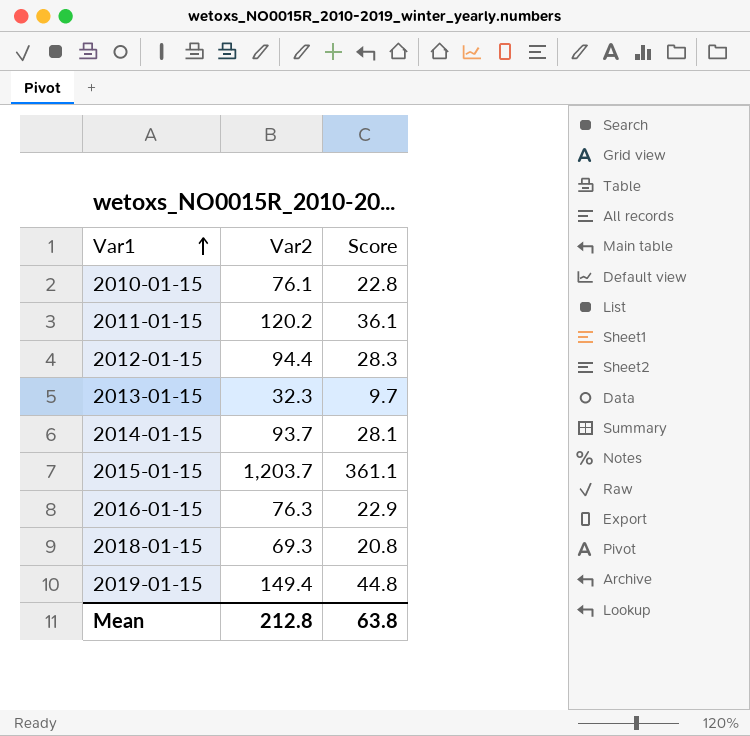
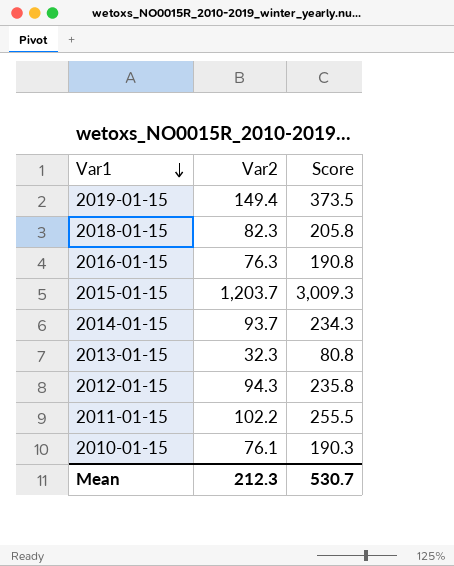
row order: Var1 ascending -> Var1 descending
column Score | formula: [Var2] * 0.3 -> [Var2] * 2.5
2018-01-15 | Var2: 69.3 -> 82.3
2012-01-15 | Var2: 94.4 -> 94.3
2011-01-15 | Var2: 120.2 -> 102.2
Mean | Var2: 212.8 -> 212.3
Mean | Score: 63.8 -> 530.7

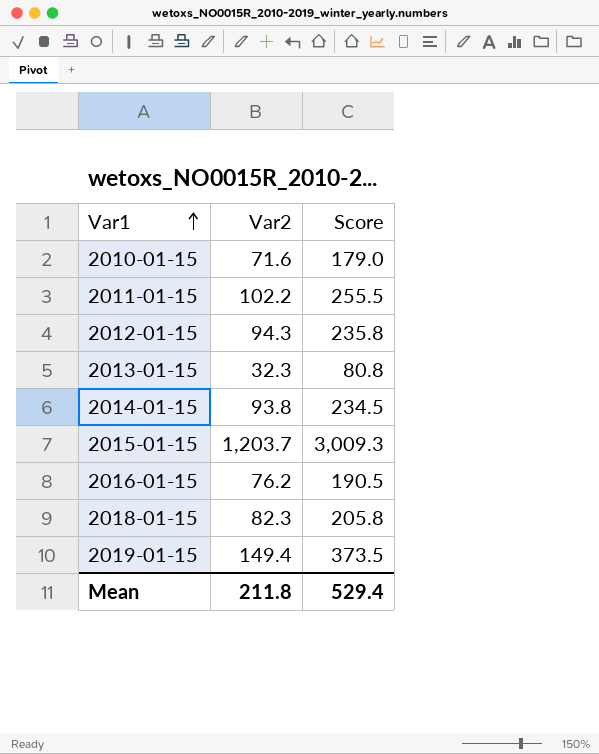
row order: Var1 descending -> Var1 ascending
2010-01-15 | Var2: 76.1 -> 71.6
2010-01-15 | Score: 190.3 -> 179.0
2014-01-15 | Var2: 93.7 -> 93.8
2014-01-15 | Score: 234.3 -> 234.5
2016-01-15 | Var2: 76.3 -> 76.2
2016-01-15 | Score: 190.8 -> 190.5
Mean | Var2: 212.3 -> 211.8
Mean | Score: 530.7 -> 529.4

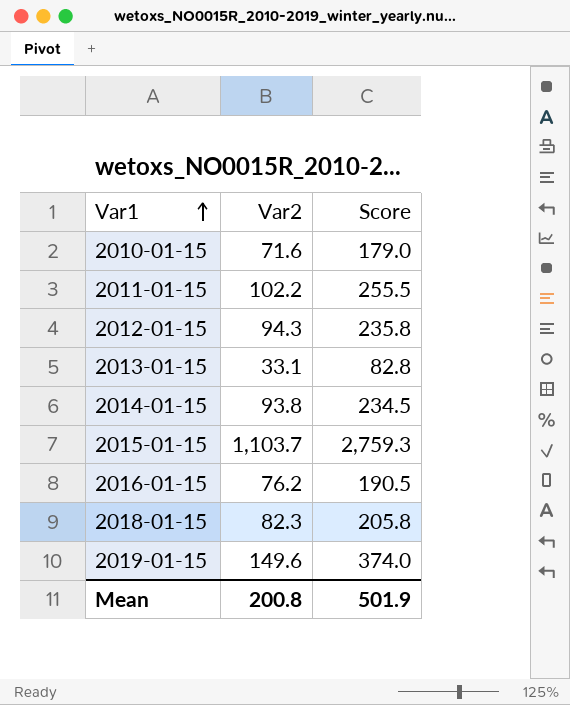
2013-01-15 | Var2: 32.3 -> 33.1
2013-01-15 | Score: 80.8 -> 82.8
2015-01-15 | Var2: 1,203.7 -> 1,103.7
2015-01-15 | Score: 3,009.3 -> 2,759.3
2019-01-15 | Var2: 149.4 -> 149.6
2019-01-15 | Score: 373.5 -> 374.0
Mean | Var2: 211.8 -> 200.8
Mean | Score: 529.4 -> 501.9

